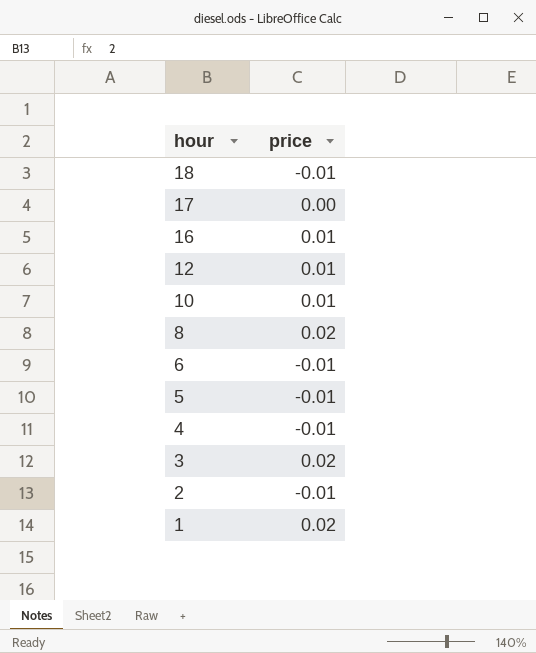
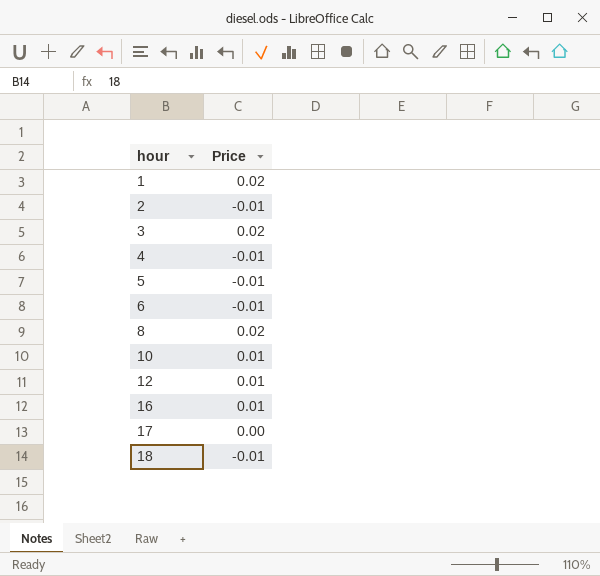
row order: hour descending -> hour ascending
column name: price -> Price

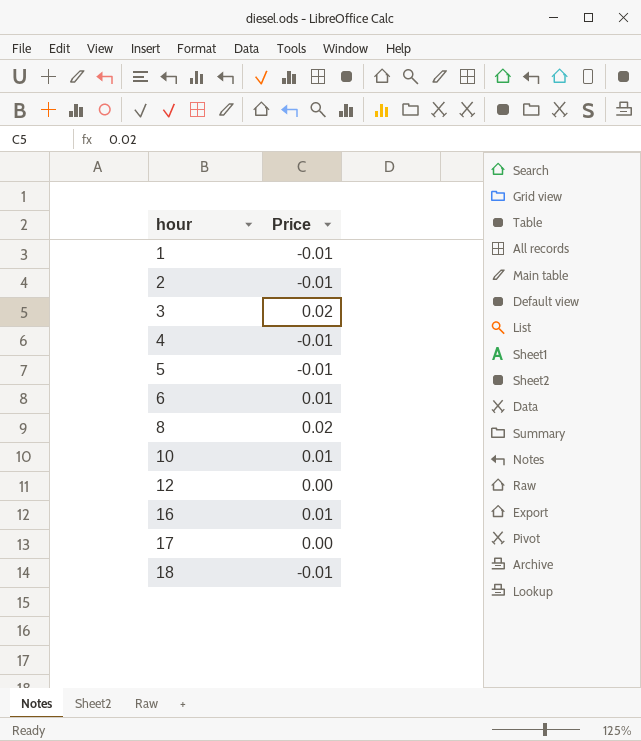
1 | Price: 0.02 -> -0.01
6 | Price: -0.01 -> 0.01
12 | Price: 0.01 -> 0.00

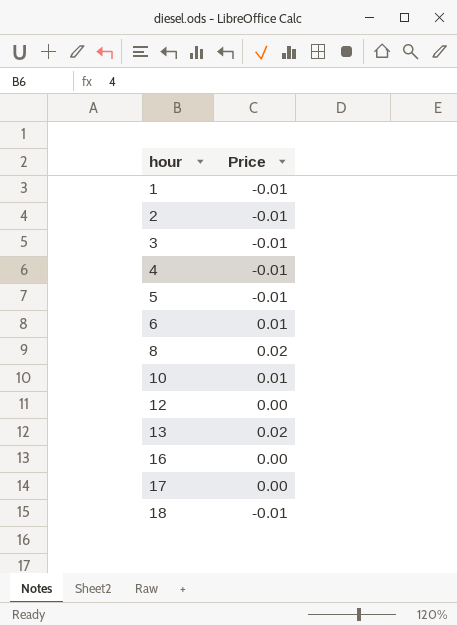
3 | Price: 0.02 -> -0.01
row 13: none -> 0.02
16 | Price: 0.01 -> 0.00

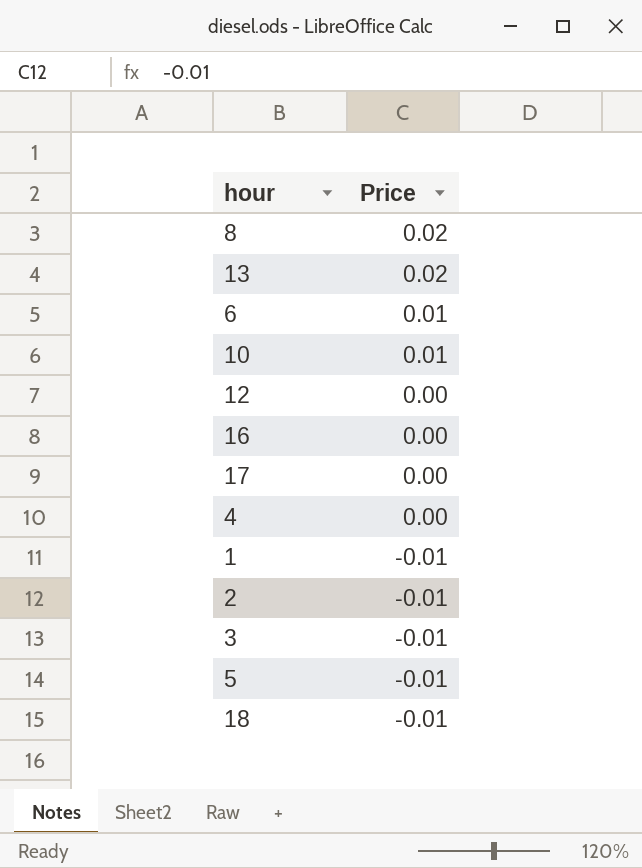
row order: hour ascending -> Price descending
4 | Price: -0.01 -> 0.00

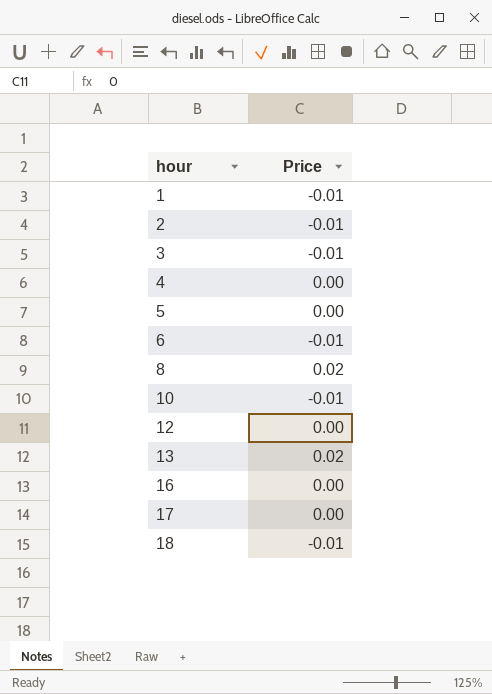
row order: Price descending -> hour ascending
5 | Price: -0.01 -> 0.00
6 | Price: 0.01 -> -0.01
10 | Price: 0.01 -> -0.01

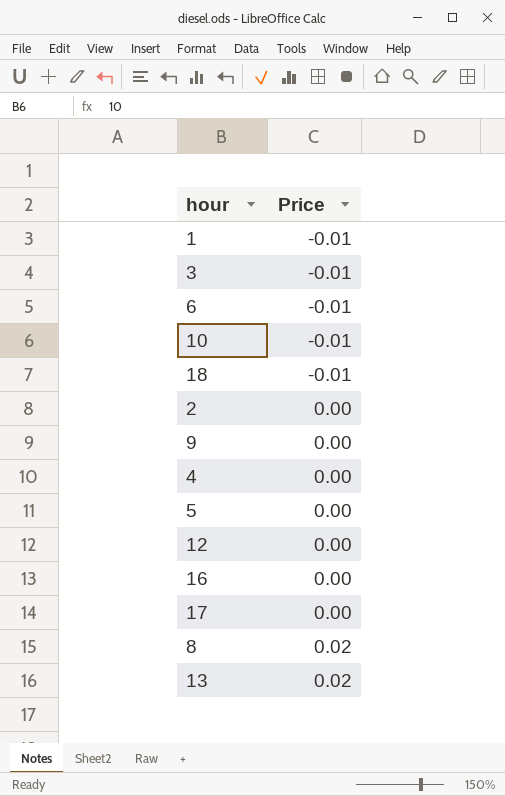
row order: hour ascending -> Price ascending
2 | Price: -0.01 -> 0.00
row 9: none -> 0.00

